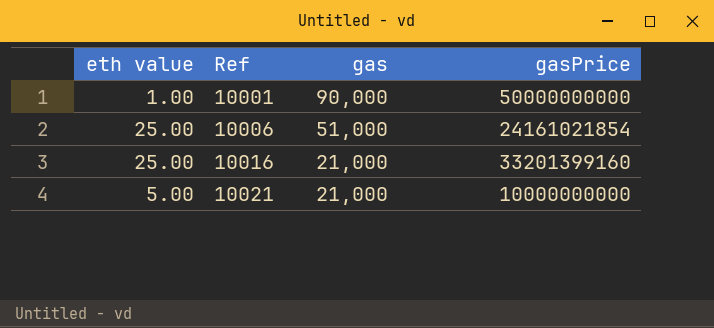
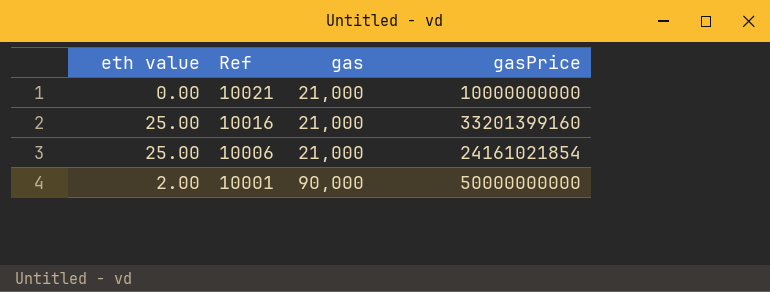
row order: Ref ascending -> Ref descending
10021 | eth value: 5.00 -> 0.00
10006 | gas: 51,000 -> 21,000
10001 | eth value: 1.00 -> 2.00

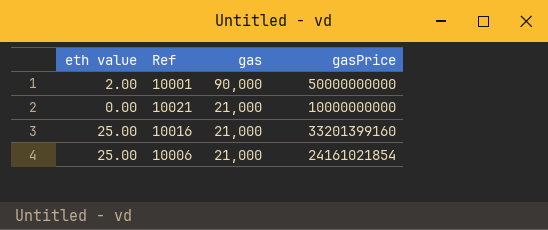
row order: Ref descending -> gas descending

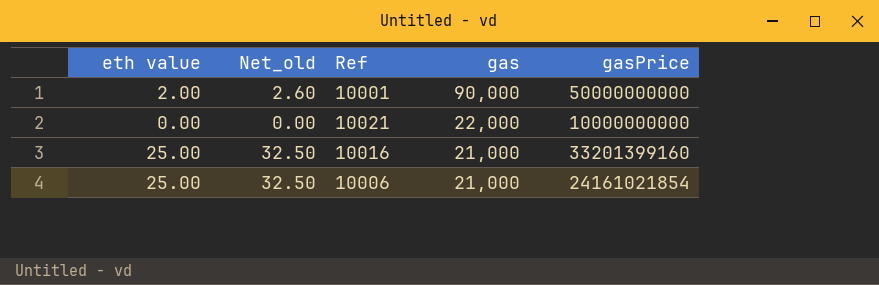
column Net_old | formula: none -> [eth value] * 1.3
10021 | gas: 21,000 -> 22,000

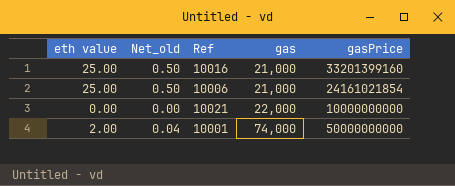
row order: gas descending -> gas ascending
column Net_old | formula: [eth value] * 1.3 -> [eth value] * 0.02
10001 | gas: 90,000 -> 74,000

